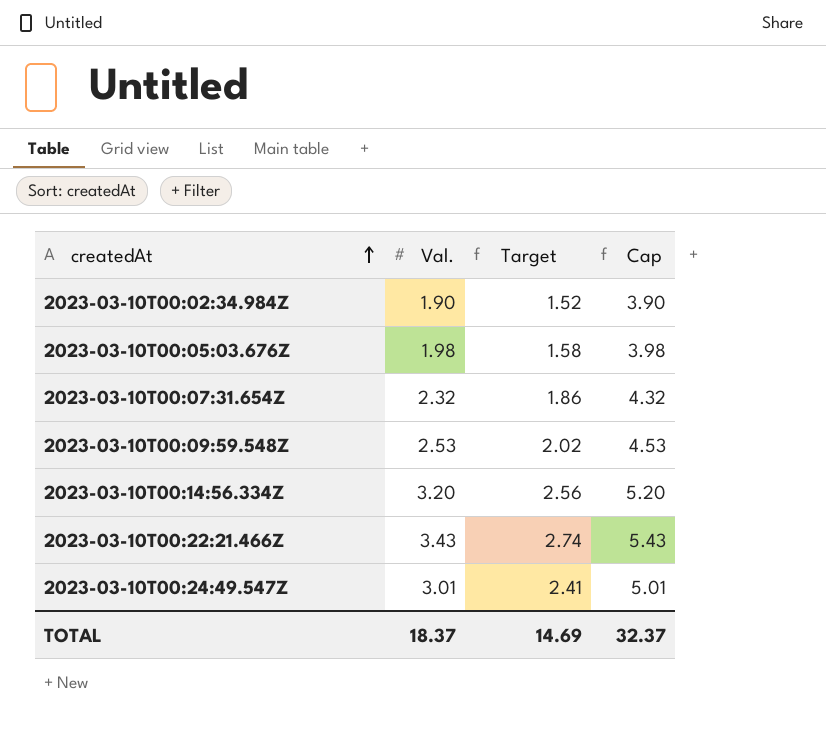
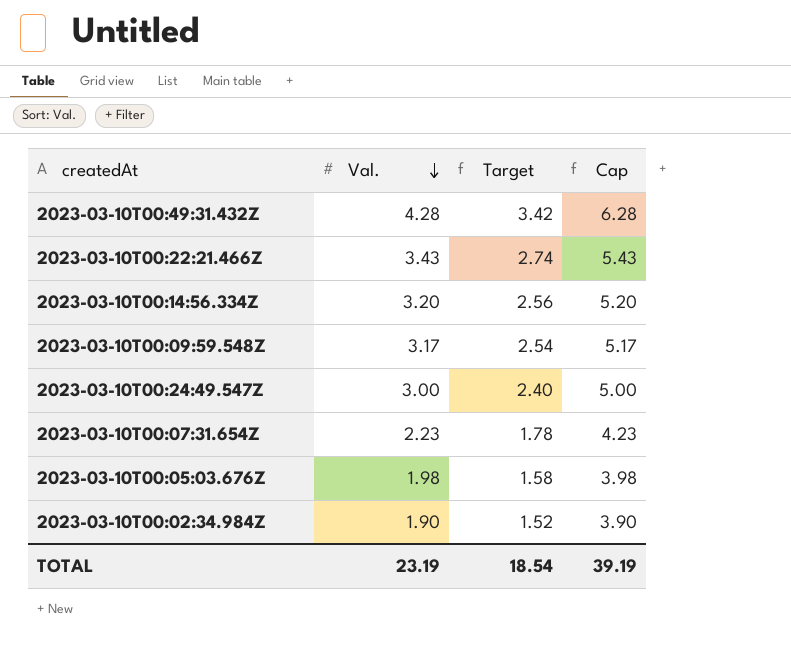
row order: createdAt ascending -> Val. descending
row 2023-03-10T00:49:31.432Z: none -> 4.28 | 3.42 | 6.28
2023-03-10T00:09:59.548Z | Val.: 2.53 -> 3.17
2023-03-10T00:09:59.548Z | Target: 2.02 -> 2.54
2023-03-10T00:09:59.548Z | Cap: 4.53 -> 5.17
2023-03-10T00:24:49.547Z | Val.: 3.01 -> 3.00
2023-03-10T00:24:49.547Z | Target: 2.41 -> 2.40
2023-03-10T00:24:49.547Z | Cap: 5.01 -> 5.00
2023-03-10T00:07:31.654Z | Val.: 2.32 -> 2.23
2023-03-10T00:07:31.654Z | Target: 1.86 -> 1.78
2023-03-10T00:07:31.654Z | Cap: 4.32 -> 4.23
TOTAL | Val.: 18.37 -> 23.19
TOTAL | Target: 14.69 -> 18.54
TOTAL | Cap: 32.37 -> 39.19

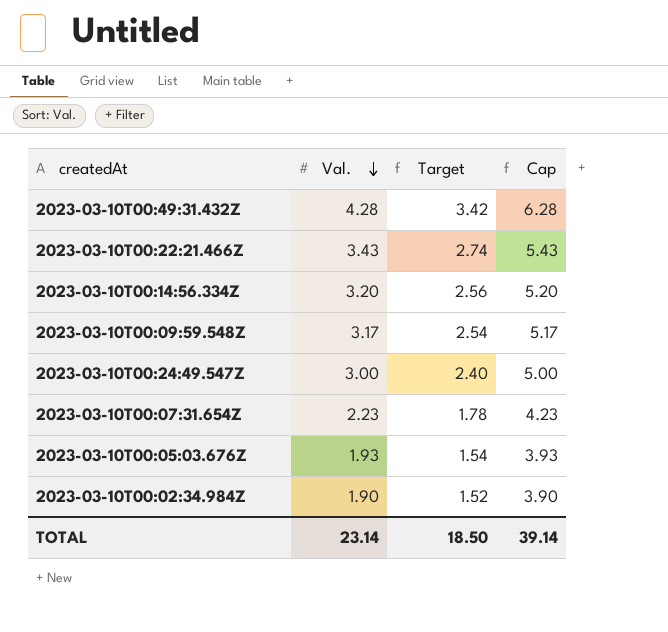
2023-03-10T00:05:03.676Z | Val.: 1.98 -> 1.93
2023-03-10T00:05:03.676Z | Target: 1.58 -> 1.54
2023-03-10T00:05:03.676Z | Cap: 3.98 -> 3.93
TOTAL | Val.: 23.19 -> 23.14
TOTAL | Target: 18.54 -> 18.50
TOTAL | Cap: 39.19 -> 39.14

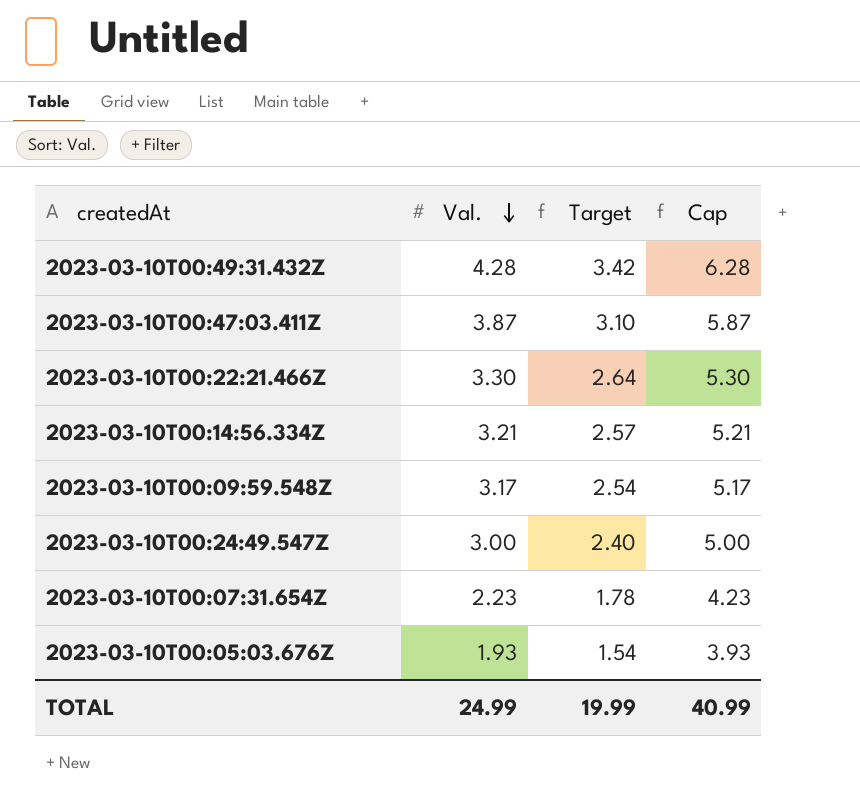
row 2023-03-10T00:02:34.984Z: 1.90 | 1.52 | 3.90 -> none
row 2023-03-10T00:47:03.411Z: none -> 3.87 | 3.10 | 5.87
2023-03-10T00:22:21.466Z | Val.: 3.43 -> 3.30
2023-03-10T00:22:21.466Z | Target: 2.74 -> 2.64
2023-03-10T00:22:21.466Z | Cap: 5.43 -> 5.30
2023-03-10T00:14:56.334Z | Val.: 3.20 -> 3.21
2023-03-10T00:14:56.334Z | Target: 2.56 -> 2.57
2023-03-10T00:14:56.334Z | Cap: 5.20 -> 5.21
TOTAL | Val.: 23.14 -> 24.99
TOTAL | Target: 18.50 -> 19.99
TOTAL | Cap: 39.14 -> 40.99

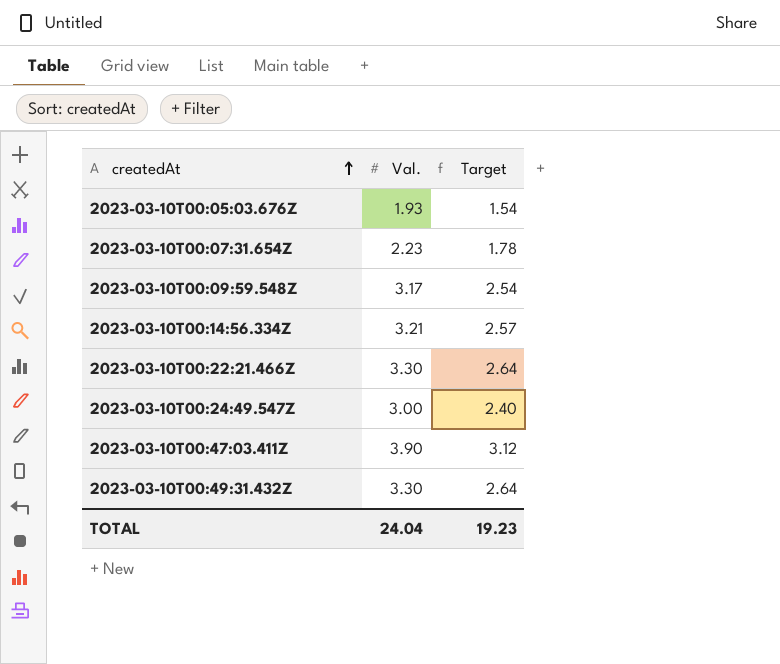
row order: Val. descending -> createdAt ascending
column Cap | formula: [Val.] + 2 -> none
2023-03-10T00:47:03.411Z | Val.: 3.87 -> 3.90
2023-03-10T00:47:03.411Z | Target: 3.10 -> 3.12
2023-03-10T00:49:31.432Z | Val.: 4.28 -> 3.30
2023-03-10T00:49:31.432Z | Target: 3.42 -> 2.64
TOTAL | Val.: 24.99 -> 24.04
TOTAL | Target: 19.99 -> 19.23

